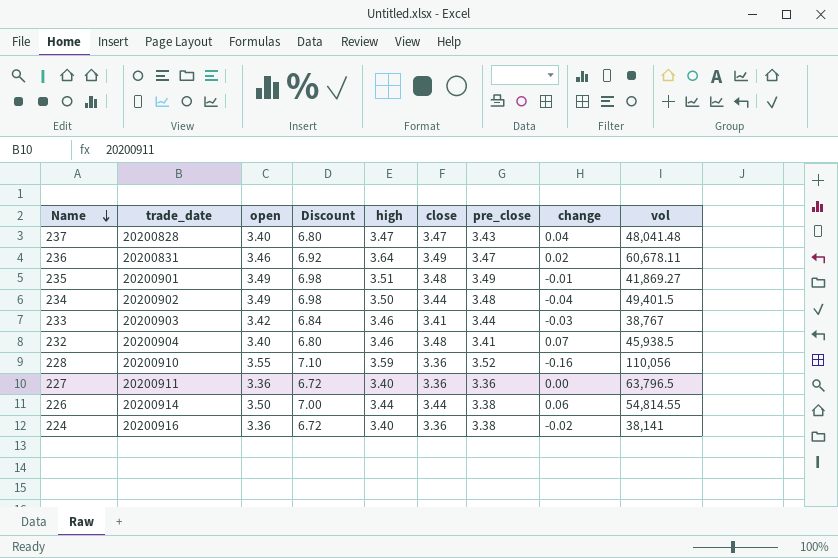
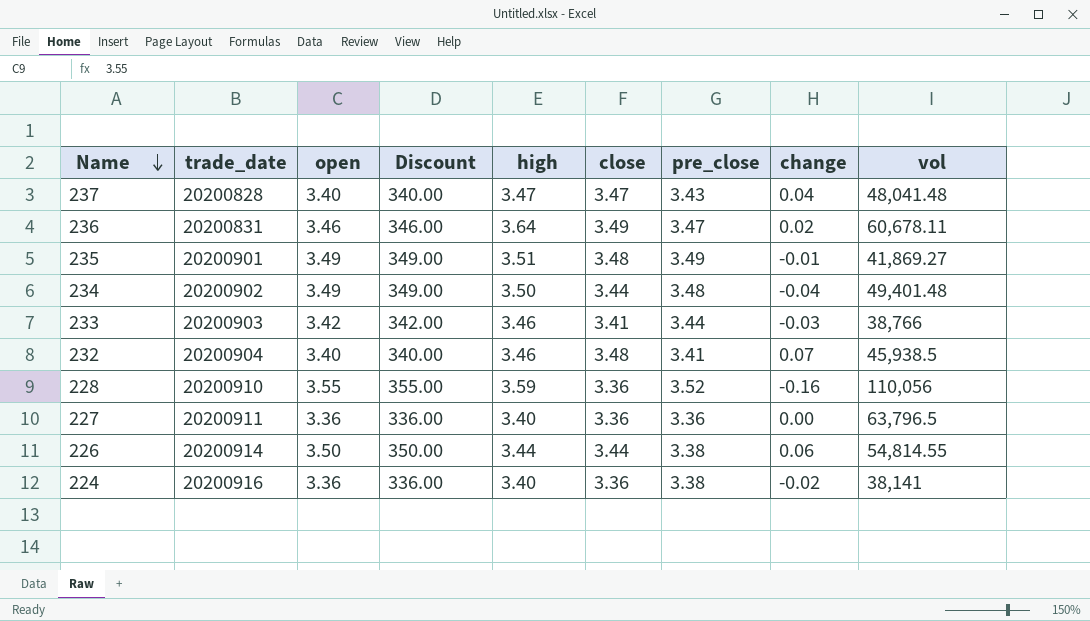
column Discount | formula: [open] * 2 -> [open] * 100
234 | vol: 49,401.5 -> 49,401.48
233 | vol: 38,767 -> 38,766

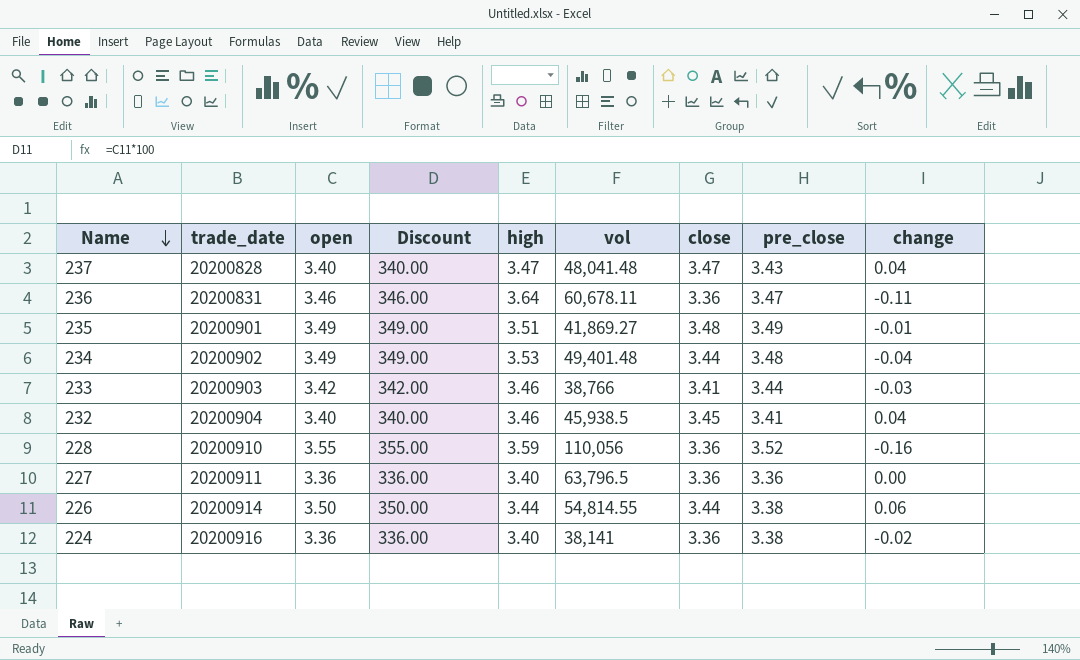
column vol | position: 9 -> 6
236 | close: 3.49 -> 3.36
236 | change: 0.02 -> -0.11
234 | high: 3.50 -> 3.53
232 | close: 3.48 -> 3.45
232 | change: 0.07 -> 0.04

